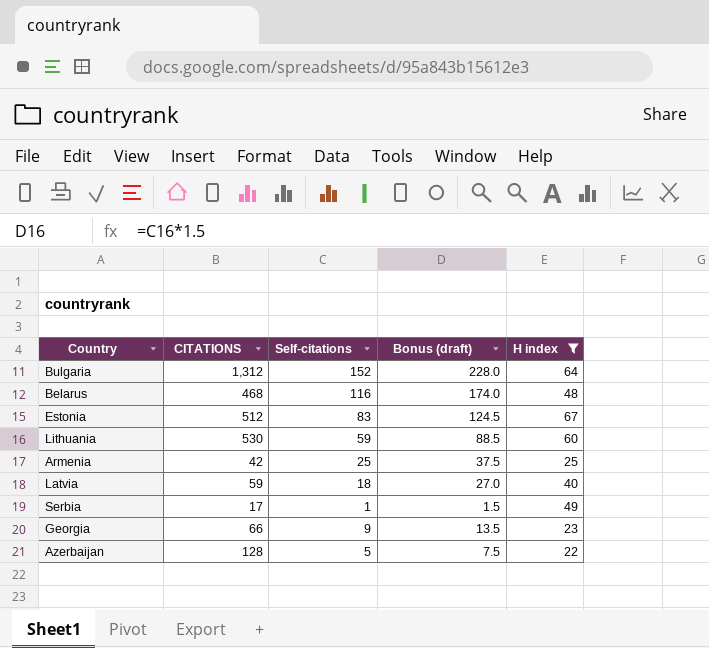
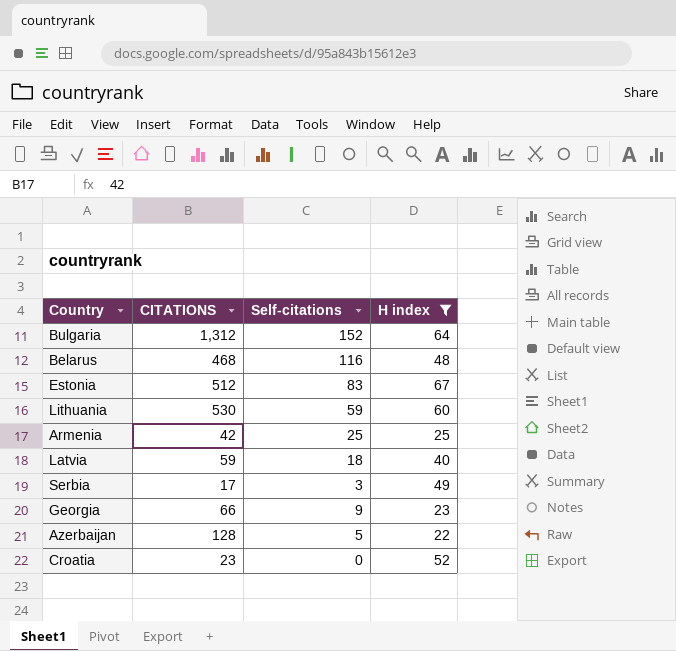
column Bonus (draft) | formula: [Self-citations] * 1.5 -> none
Serbia | Self-citations: 1 -> 3
row Croatia: none -> 23 | 0 | 52

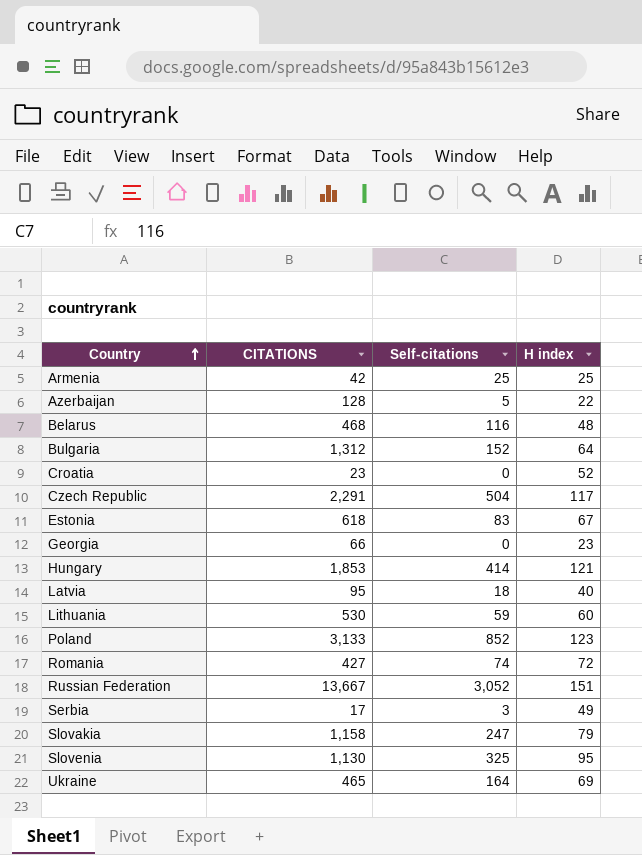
filter: H index <= 67 -> none
row order: none -> Country ascending
Estonia | CITATIONS: 512 -> 618
Georgia | Self-citations: 9 -> 0
Latvia | CITATIONS: 59 -> 95

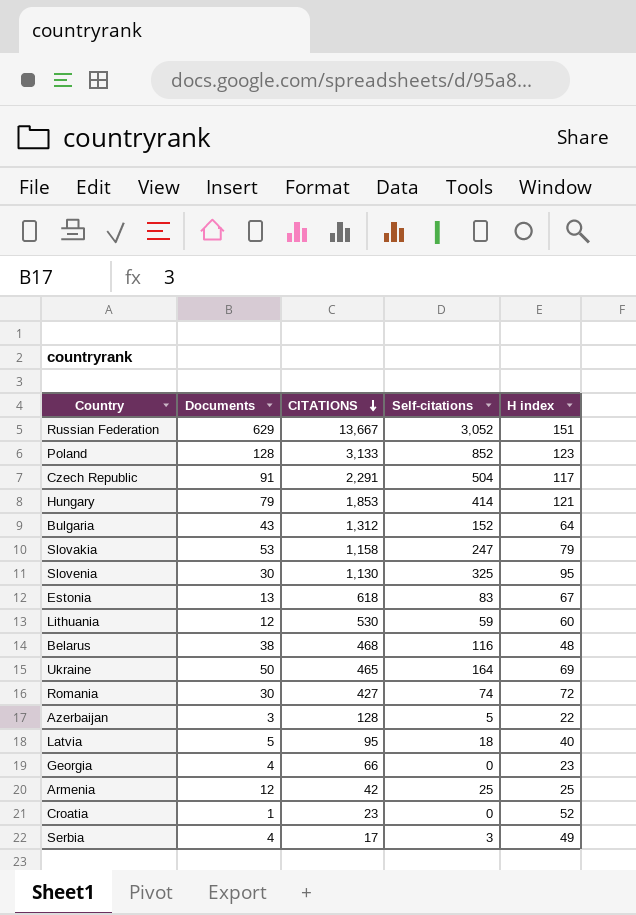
row order: Country ascending -> CITATIONS descending
column Documents | position: none -> 2

